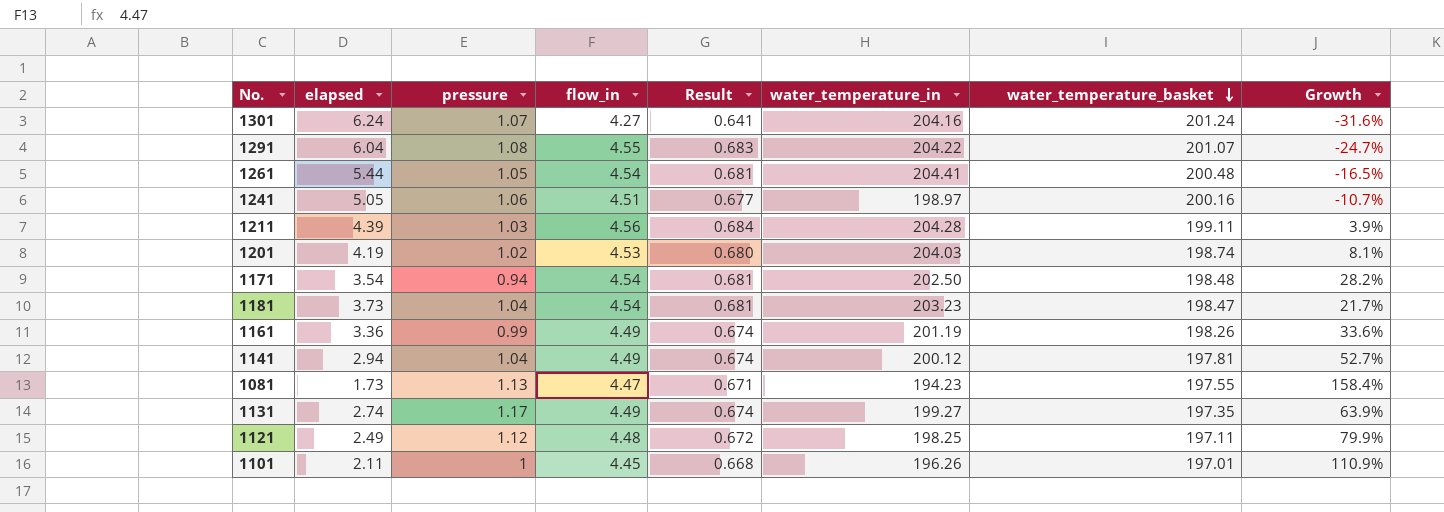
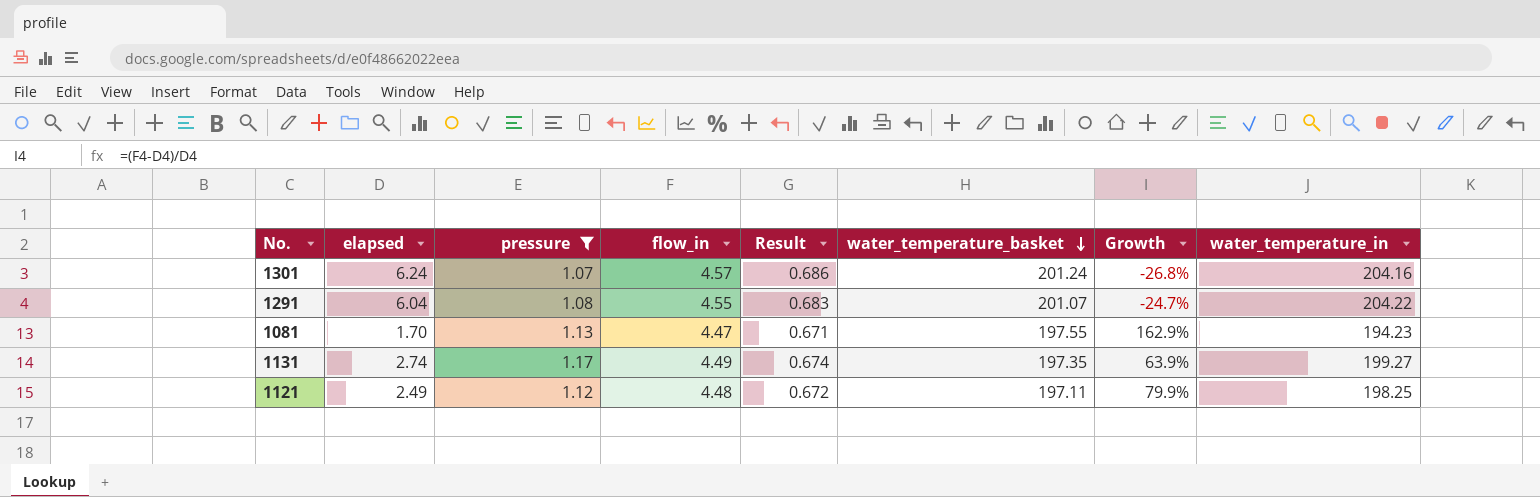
filter: none -> pressure >= 1.07
column water_temperature_in | position: 6 -> 8
1301 | flow_in: 4.27 -> 4.57
1301 | Result: 0.641 -> 0.686
1301 | Growth: -31.6% -> -26.8%
1081 | elapsed: 1.73 -> 1.70
1081 | Growth: 158.4% -> 162.9%

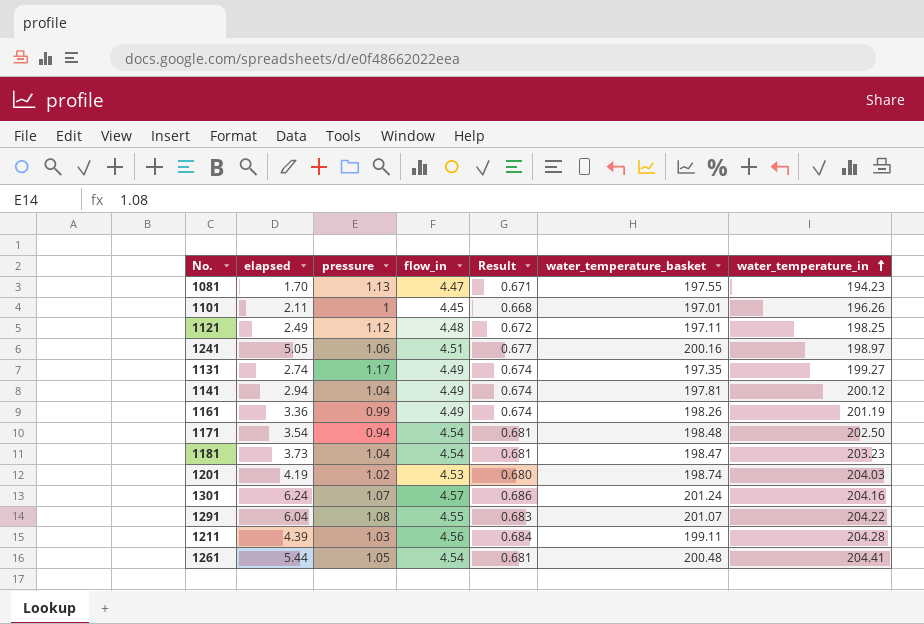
filter: pressure >= 1.07 -> none
row order: water_temperature_basket descending -> water_temperature_in ascending
column Growth | formula: ([flow_in] - [elapsed]) / [elapsed] -> none

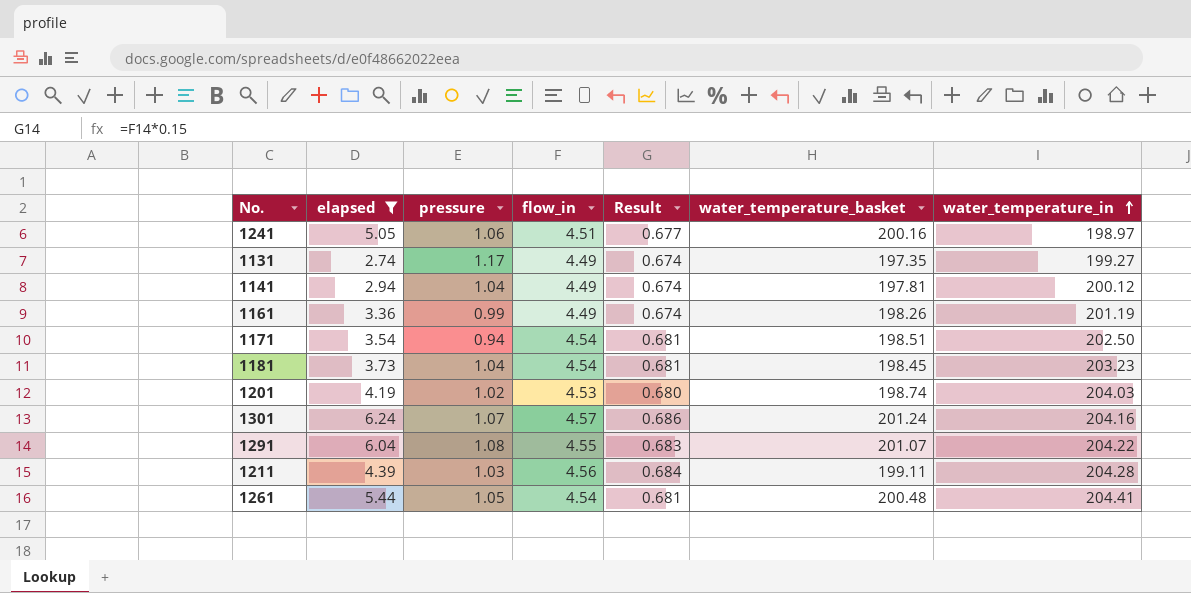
filter: none -> elapsed >= 2.74
1171 | water_temperature_basket: 198.48 -> 198.51
1181 | water_temperature_basket: 198.47 -> 198.45

